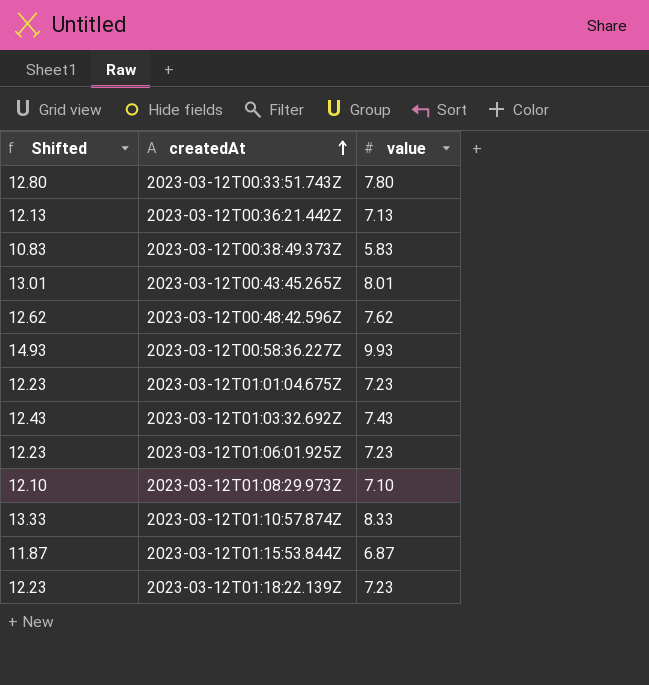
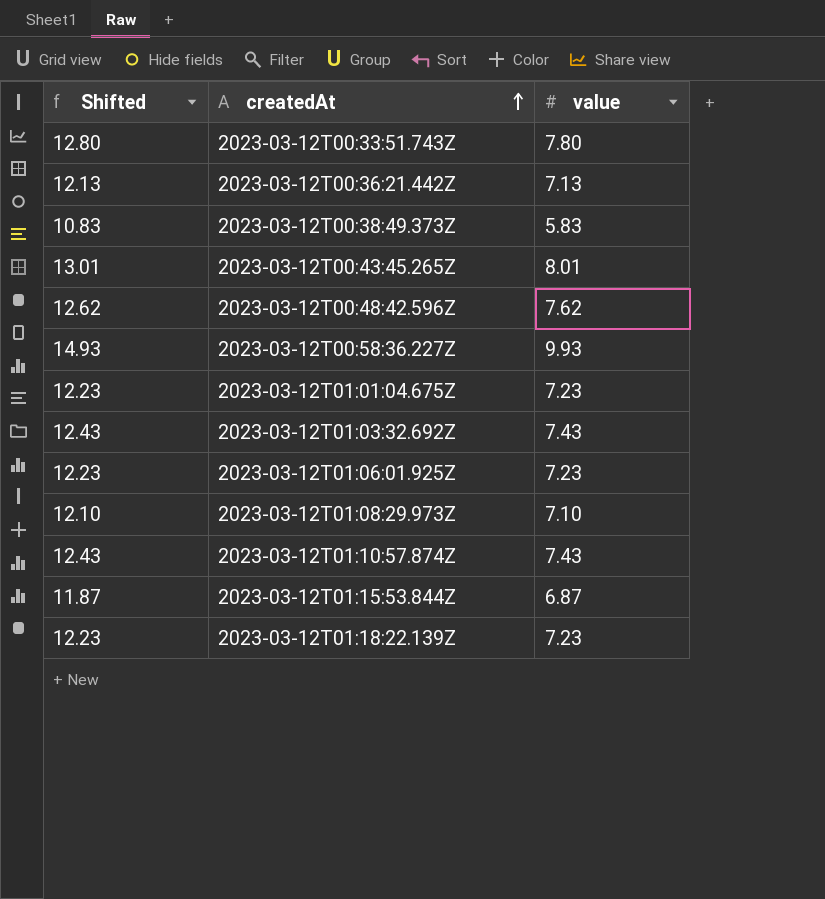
2023-03-12T01:10:57.874Z | Shifted: 13.33 -> 12.43
2023-03-12T01:10:57.874Z | value: 8.33 -> 7.43

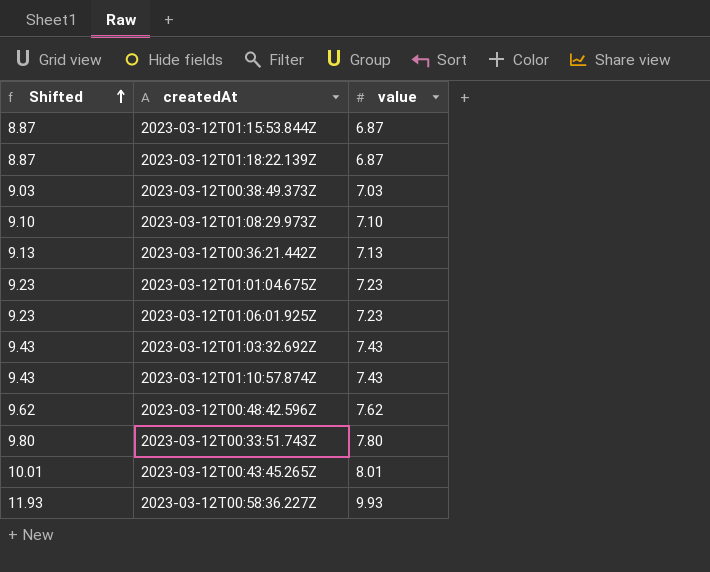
row order: createdAt ascending -> Shifted ascending
column Shifted | formula: [value] + 5 -> [value] + 2
2023-03-12T01:18:22.139Z | value: 7.23 -> 6.87
2023-03-12T00:38:49.373Z | value: 5.83 -> 7.03

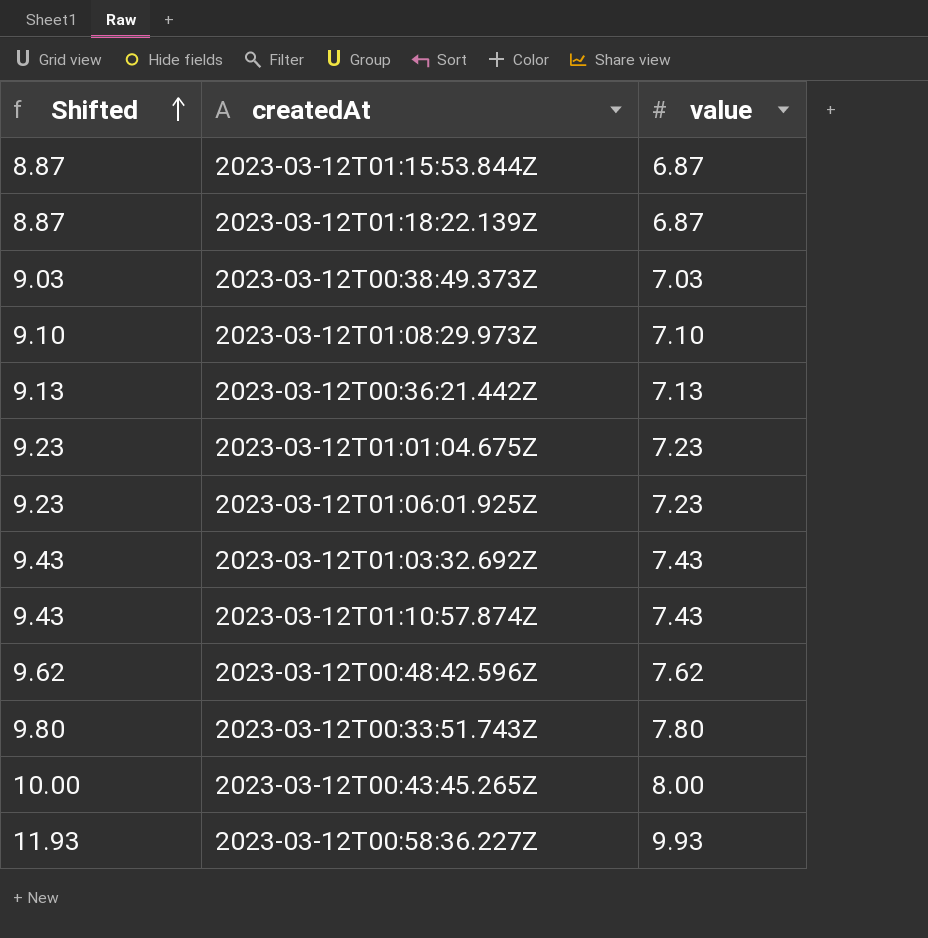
2023-03-12T00:43:45.265Z | Shifted: 10.01 -> 10.00
2023-03-12T00:43:45.265Z | value: 8.01 -> 8.00

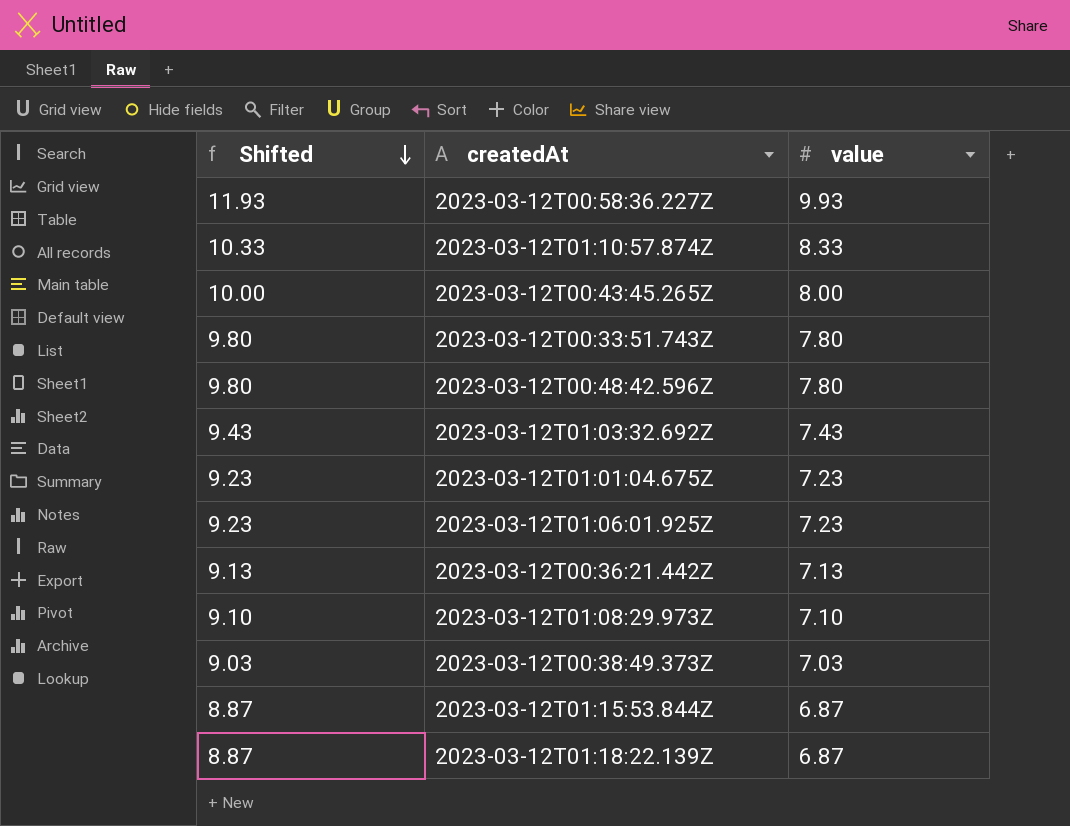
row order: Shifted ascending -> Shifted descending
2023-03-12T01:10:57.874Z | Shifted: 9.43 -> 10.33
2023-03-12T01:10:57.874Z | value: 7.43 -> 8.33
2023-03-12T00:48:42.596Z | Shifted: 9.62 -> 9.80
2023-03-12T00:48:42.596Z | value: 7.62 -> 7.80

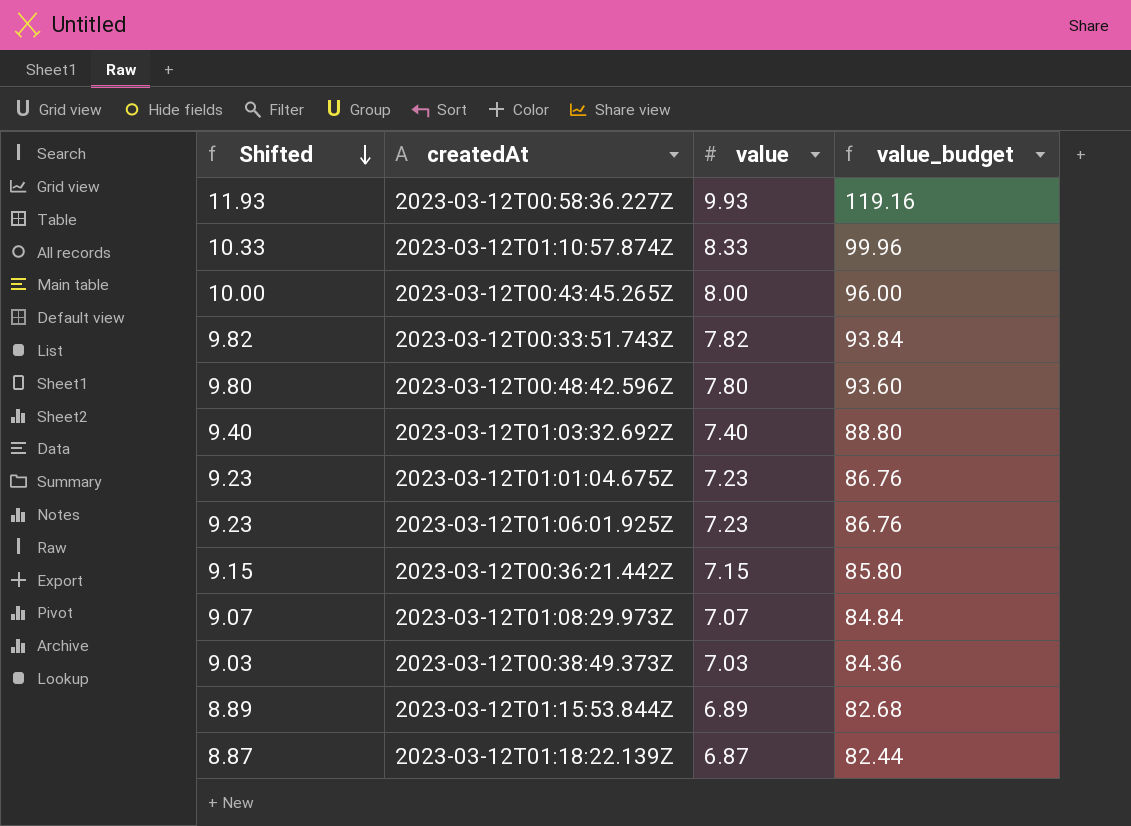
column value_budget | formula: none -> [value] * 12
2023-03-12T00:33:51.743Z | Shifted: 9.80 -> 9.82
2023-03-12T00:33:51.743Z | value: 7.80 -> 7.82
2023-03-12T01:03:32.692Z | Shifted: 9.43 -> 9.40
2023-03-12T01:03:32.692Z | value: 7.43 -> 7.40
2023-03-12T00:36:21.442Z | Shifted: 9.13 -> 9.15
2023-03-12T00:36:21.442Z | value: 7.13 -> 7.15
2023-03-12T01:08:29.973Z | Shifted: 9.10 -> 9.07
2023-03-12T01:08:29.973Z | value: 7.10 -> 7.07
2023-03-12T01:15:53.844Z | Shifted: 8.87 -> 8.89
2023-03-12T01:15:53.844Z | value: 6.87 -> 6.89

